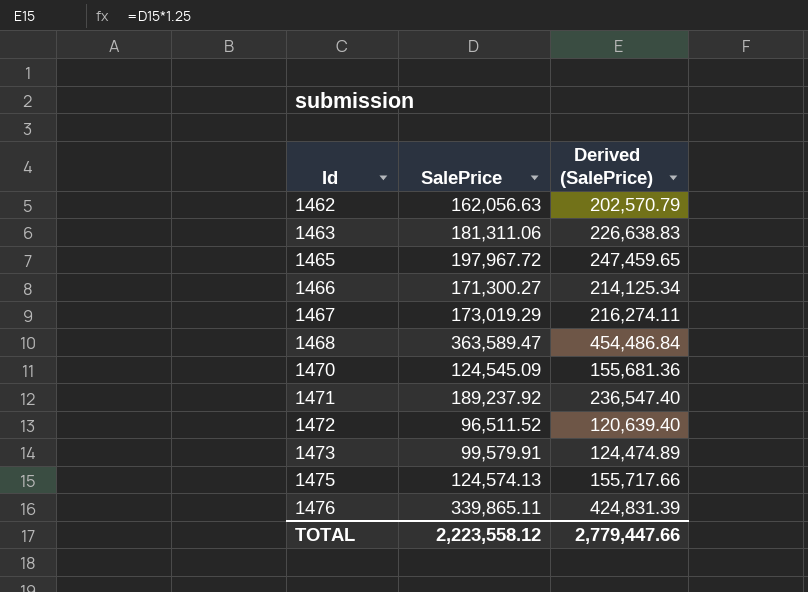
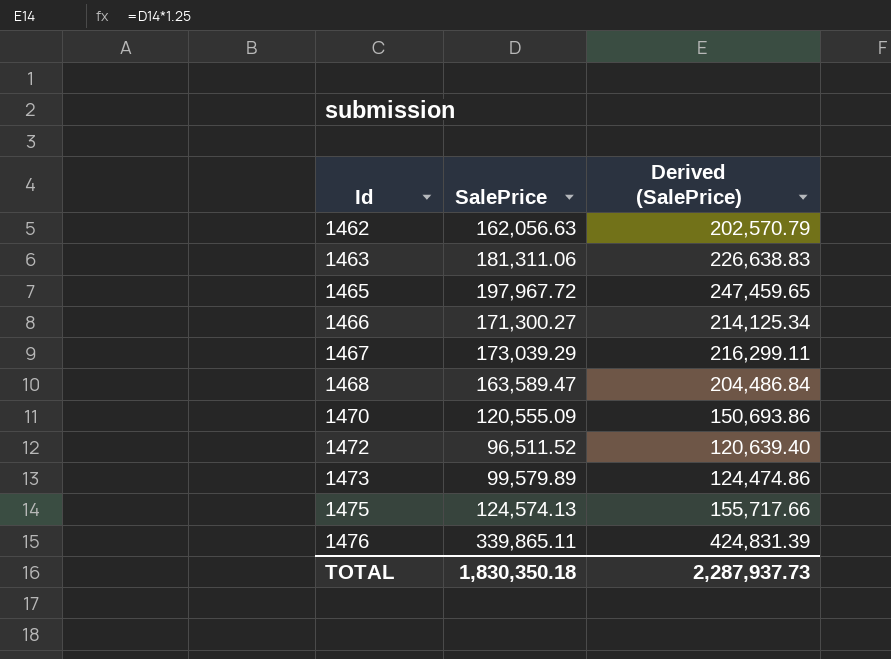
row 1471: 189,237.92 | 236,547.40 -> none
1467 | SalePrice: 173,019.29 -> 173,039.29
1467 | Derived (SalePrice): 216,274.11 -> 216,299.11
1468 | SalePrice: 363,589.47 -> 163,589.47
1468 | Derived (SalePrice): 454,486.84 -> 204,486.84
1470 | SalePrice: 124,545.09 -> 120,555.09
1470 | Derived (SalePrice): 155,681.36 -> 150,693.86
1473 | SalePrice: 99,579.91 -> 99,579.89
1473 | Derived (SalePrice): 124,474.89 -> 124,474.86
TOTAL | SalePrice: 2,223,558.12 -> 1,830,350.18
TOTAL | Derived (SalePrice): 2,779,447.66 -> 2,287,937.73

